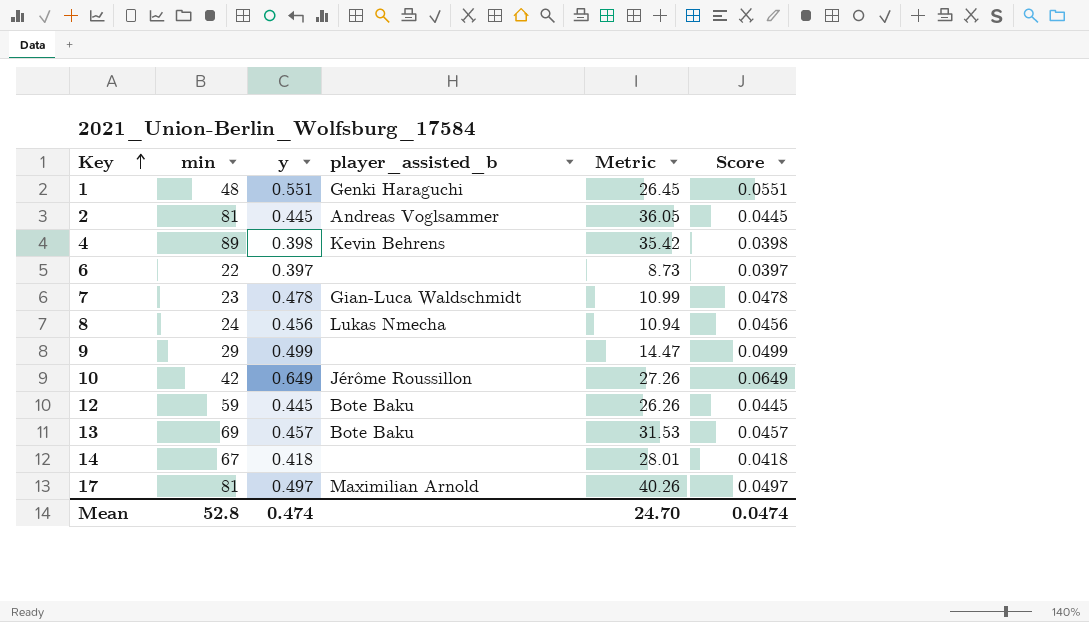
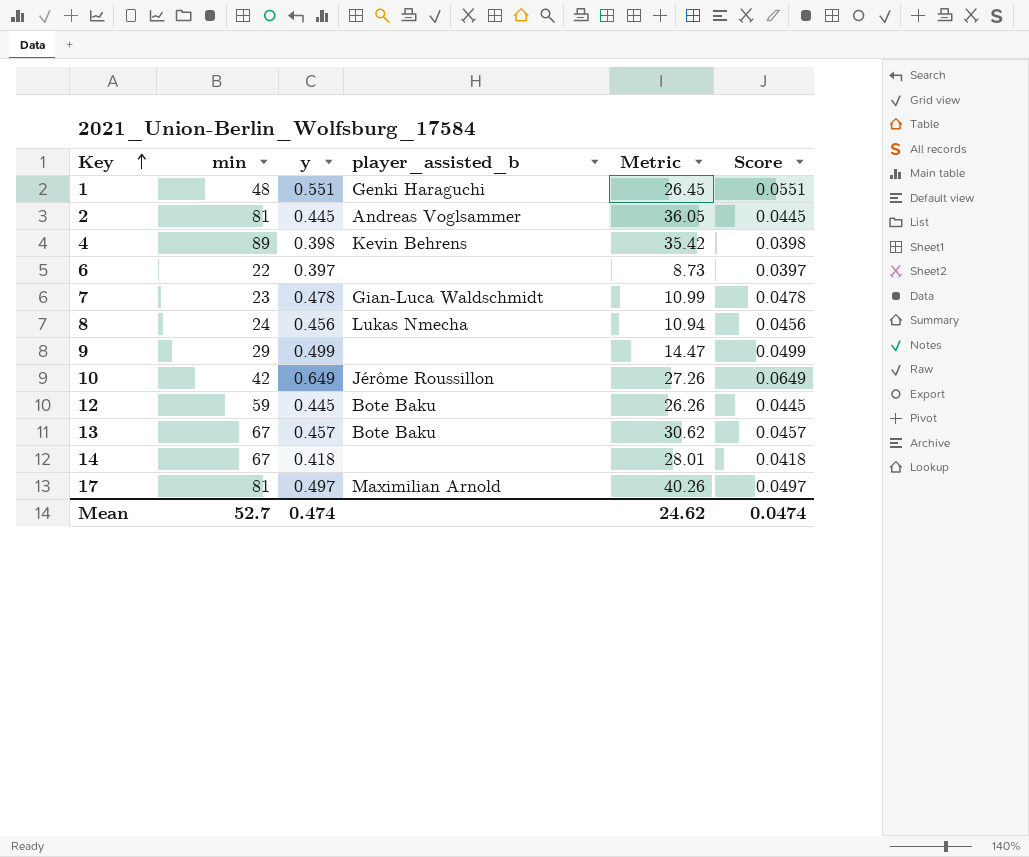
13 | min: 69 -> 67
13 | Metric: 31.53 -> 30.62
Mean | min: 52.8 -> 52.7
Mean | Metric: 24.70 -> 24.62

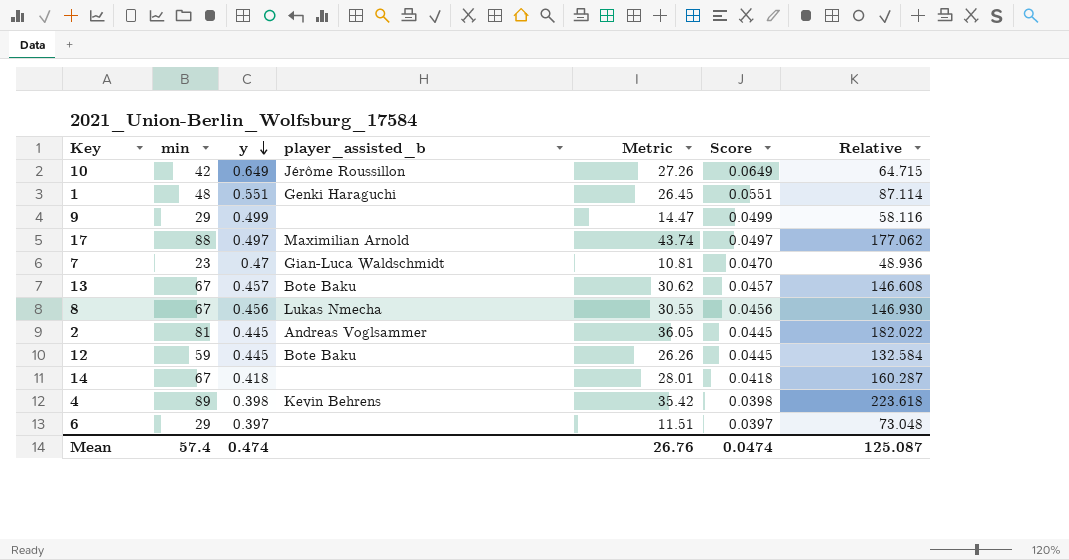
row order: Key ascending -> y descending
column Relative | formula: none -> [min] / [y]
17 | min: 81 -> 88
17 | Metric: 40.26 -> 43.74
7 | y: 0.478 -> 0.47
7 | Metric: 10.99 -> 10.81
7 | Score: 0.0478 -> 0.0470
8 | min: 24 -> 67
8 | Metric: 10.94 -> 30.55
6 | min: 22 -> 29
6 | Metric: 8.73 -> 11.51
Mean | min: 52.7 -> 57.4
Mean | Metric: 24.62 -> 26.76

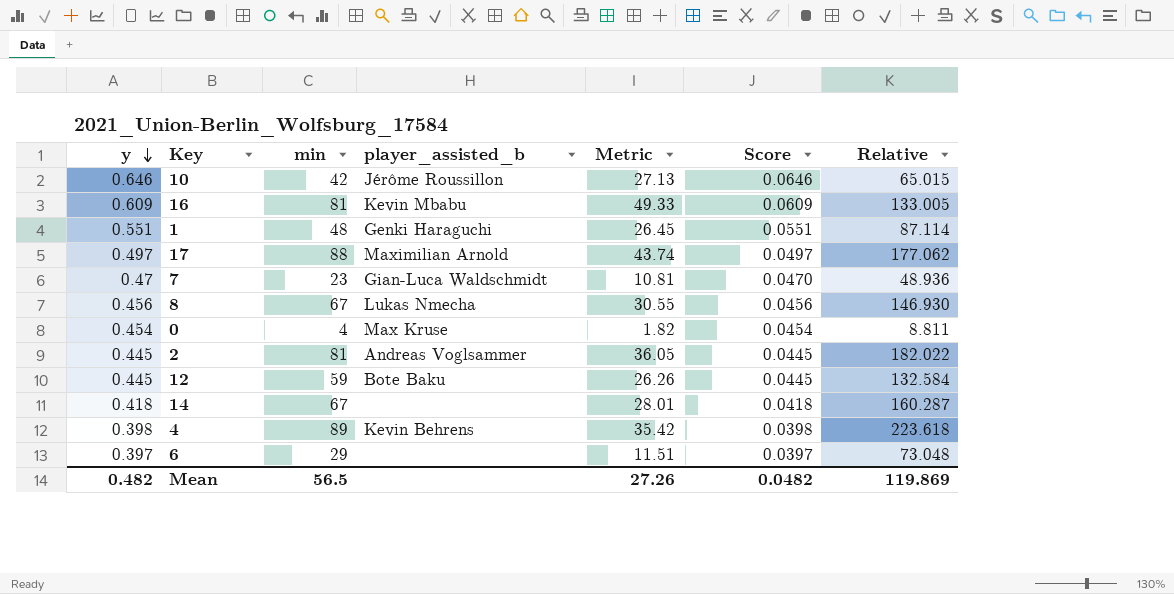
column y | position: 3 -> 1
row 9: 29 | 0.499 | none | 14.47 | 0.0499 | 58.116 -> none
row 13: 67 | 0.457 | Bote Baku | 30.62 | 0.0457 | 146.608 -> none
10 | y: 0.649 -> 0.646
10 | Metric: 27.26 -> 27.13
10 | Score: 0.0649 -> 0.0646
10 | Relative: 64.715 -> 65.015
row 16: none -> 0.609 | 81 | Kevin Mbabu | 49.33 | 0.0609 | 133.005
row 0: none -> 0.454 | 4 | Max Kruse | 1.82 | 0.0454 | 8.811
Mean | y: 0.474 -> 0.482
Mean | min: 57.4 -> 56.5
Mean | Metric: 26.76 -> 27.26
Mean | Score: 0.0474 -> 0.0482
Mean | Relative: 125.087 -> 119.869

